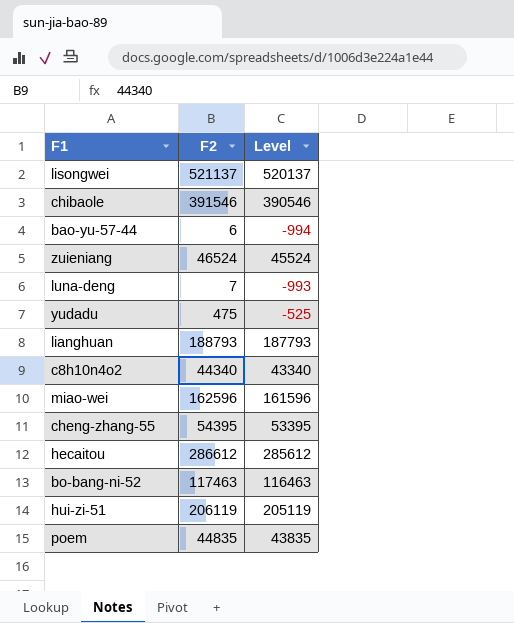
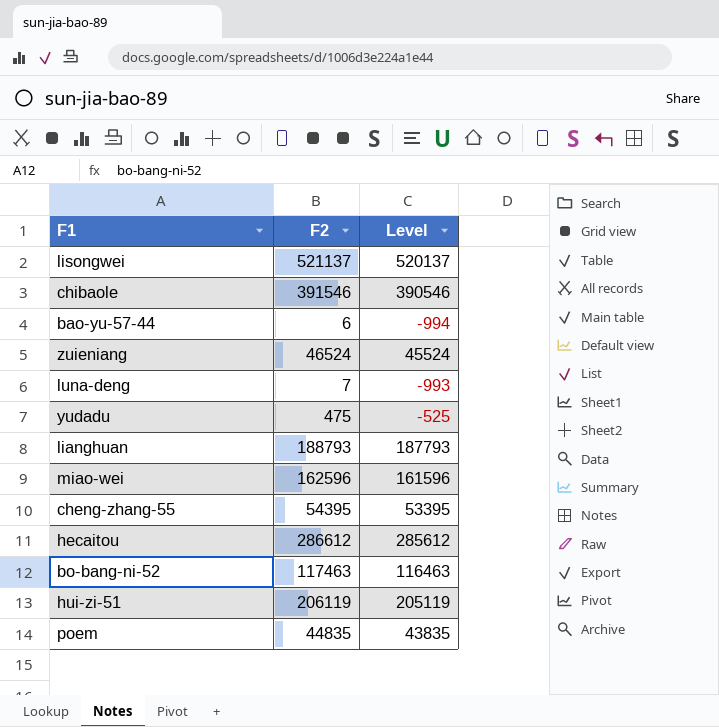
row c8h10n4o2: 44340 | 43340 -> none

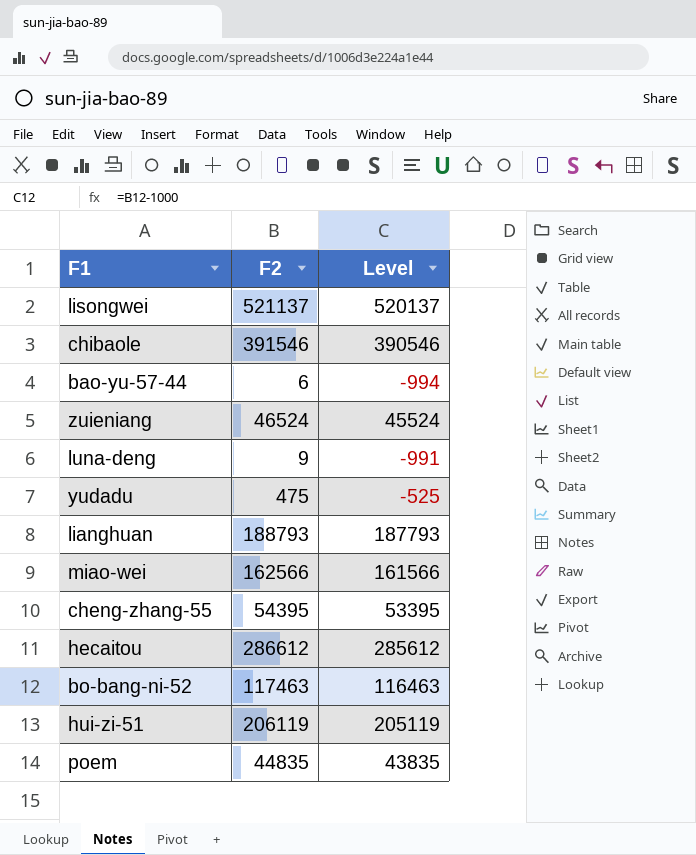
luna-deng | F2: 7 -> 9
luna-deng | Level: -993 -> -991
miao-wei | F2: 162596 -> 162566
miao-wei | Level: 161596 -> 161566

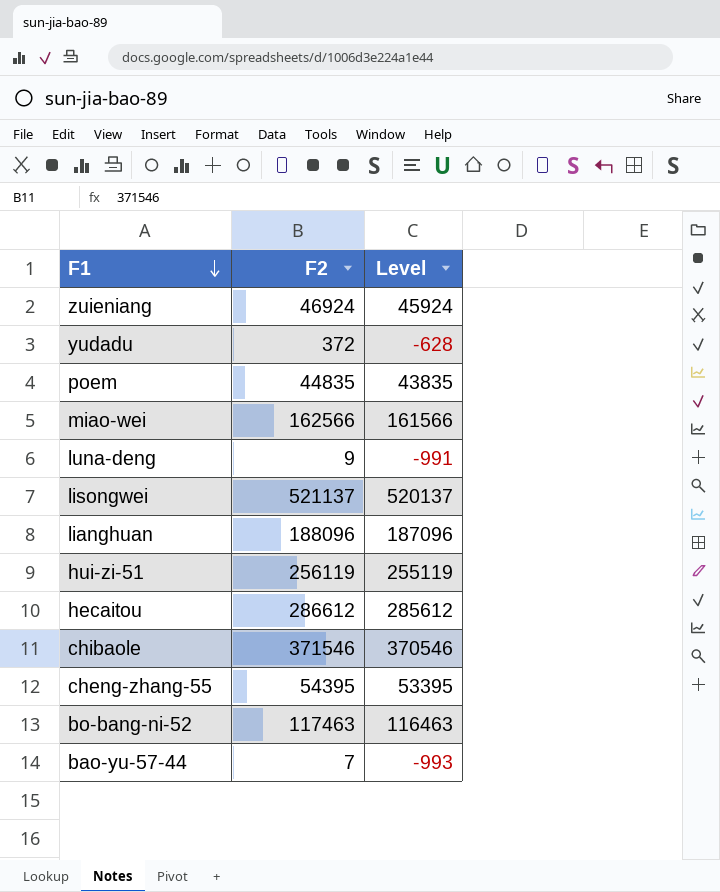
row order: none -> F1 descending
zuieniang | F2: 46524 -> 46924
zuieniang | Level: 45524 -> 45924
yudadu | F2: 475 -> 372
yudadu | Level: -525 -> -628
lianghuan | F2: 188793 -> 188096
lianghuan | Level: 187793 -> 187096
hui-zi-51 | F2: 206119 -> 256119
hui-zi-51 | Level: 205119 -> 255119
chibaole | F2: 391546 -> 371546
chibaole | Level: 390546 -> 370546
bao-yu-57-44 | F2: 6 -> 7
bao-yu-57-44 | Level: -994 -> -993

